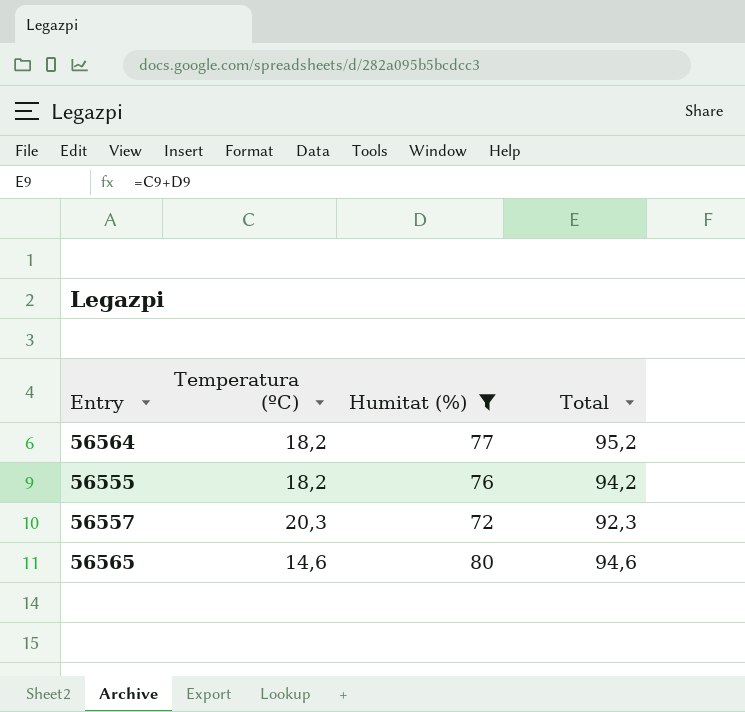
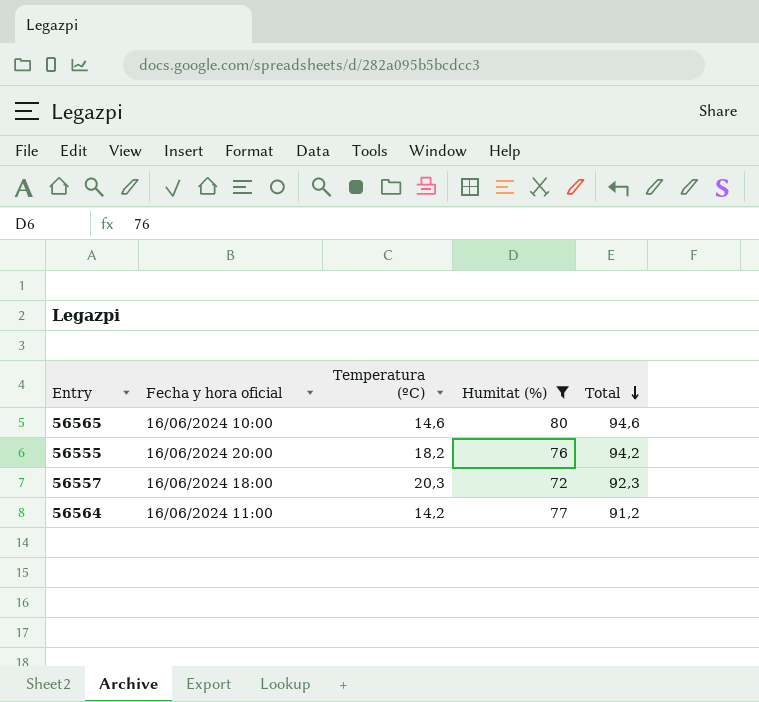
row order: none -> Total descending
column Fecha y hora oficial | position: none -> 2
56564 | Temperatura (ºC): 18,2 -> 14,2
56564 | Total: 95,2 -> 91,2

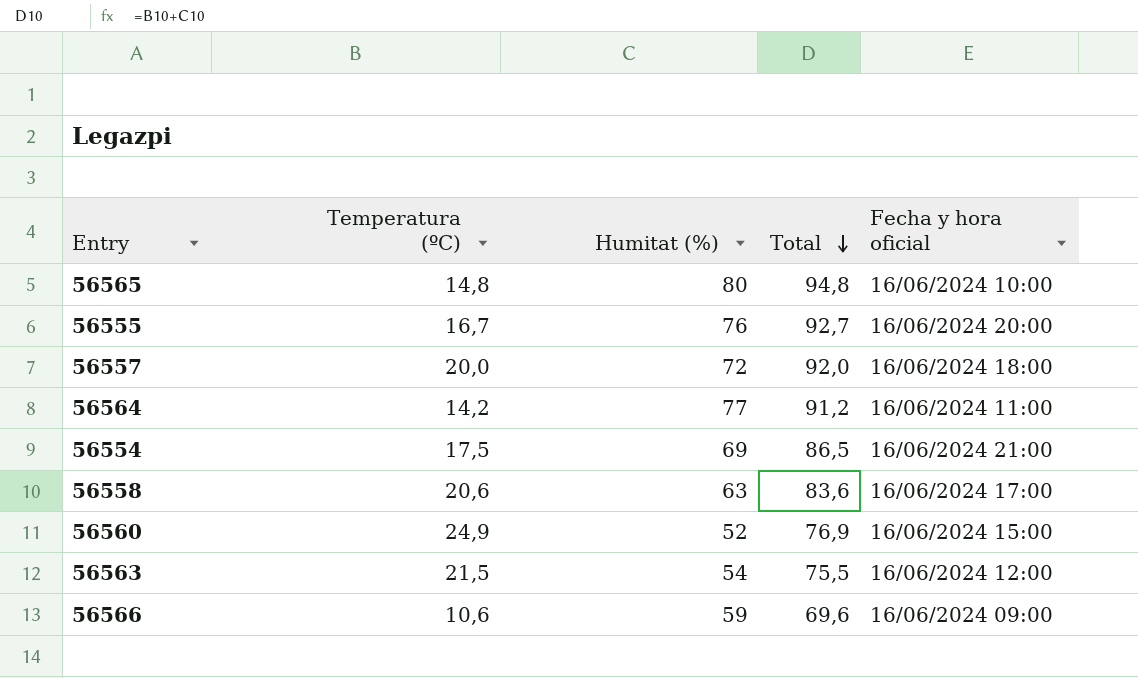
filter: Humitat (%) >= 72 -> none
column Fecha y hora oficial | position: 2 -> 5
56565 | Temperatura (ºC): 14,6 -> 14,8
56565 | Total: 94,6 -> 94,8
56555 | Temperatura (ºC): 18,2 -> 16,7
56555 | Total: 94,2 -> 92,7
56557 | Temperatura (ºC): 20,3 -> 20,0
56557 | Total: 92,3 -> 92,0

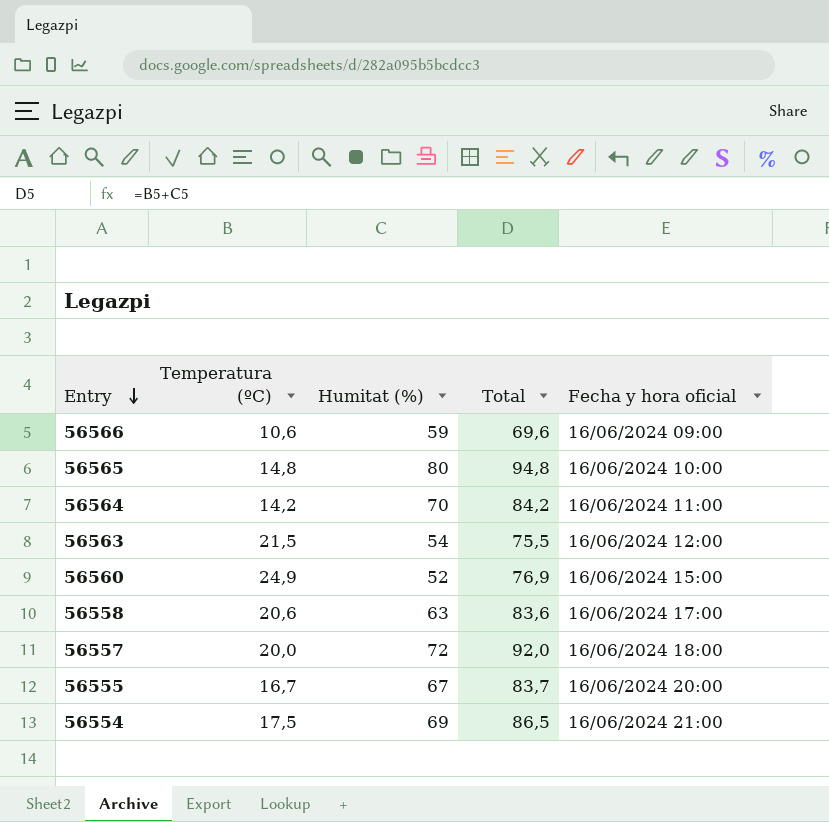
row order: Total descending -> Entry descending
56564 | Humitat (%): 77 -> 70
56564 | Total: 91,2 -> 84,2
56555 | Humitat (%): 76 -> 67
56555 | Total: 92,7 -> 83,7

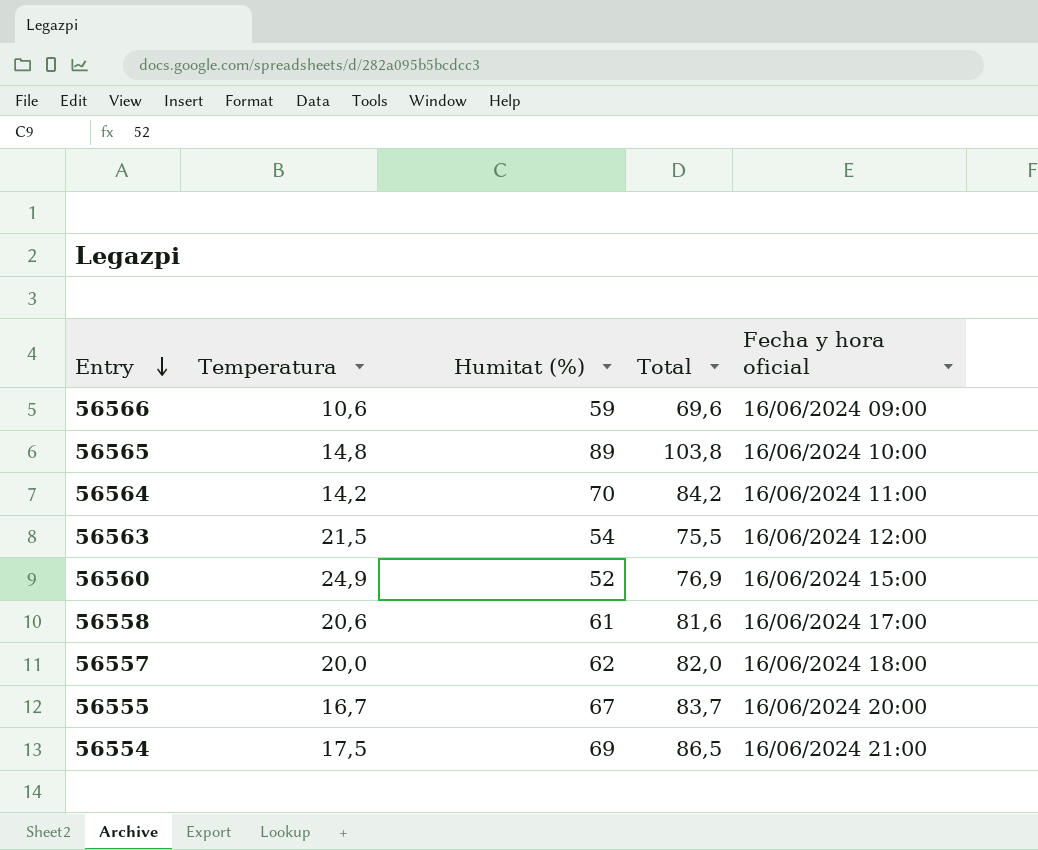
column name: Temperatura (ºC) -> Temperatura
56565 | Humitat (%): 80 -> 89
56565 | Total: 94,8 -> 103,8
56558 | Humitat (%): 63 -> 61
56558 | Total: 83,6 -> 81,6
56557 | Humitat (%): 72 -> 62
56557 | Total: 92,0 -> 82,0

